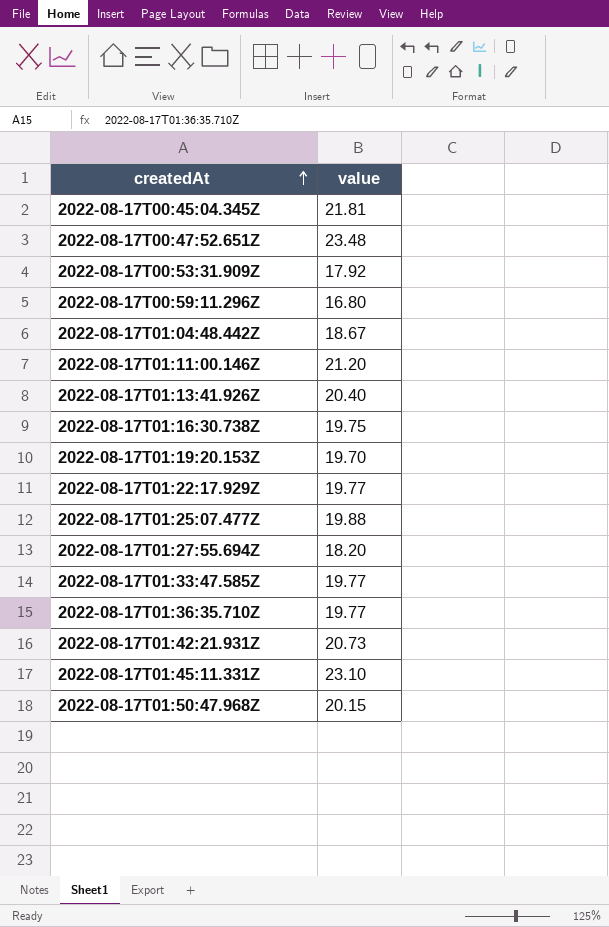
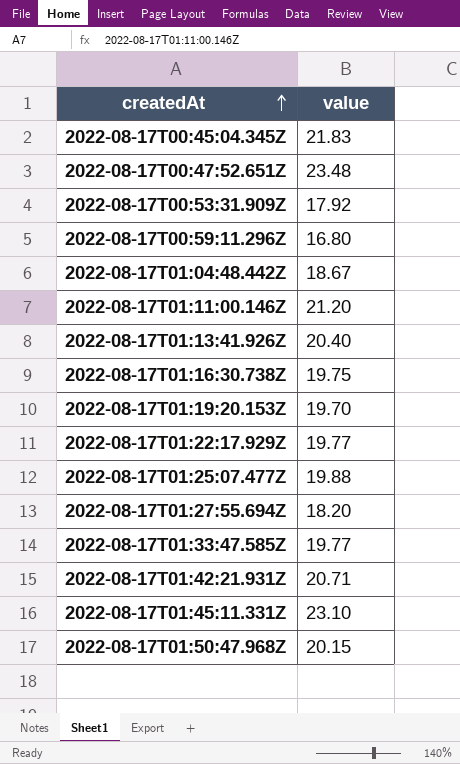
row 2022-08-17T01:36:35.710Z: 19.77 -> none
2022-08-17T00:45:04.345Z | value: 21.81 -> 21.83
2022-08-17T01:42:21.931Z | value: 20.73 -> 20.71

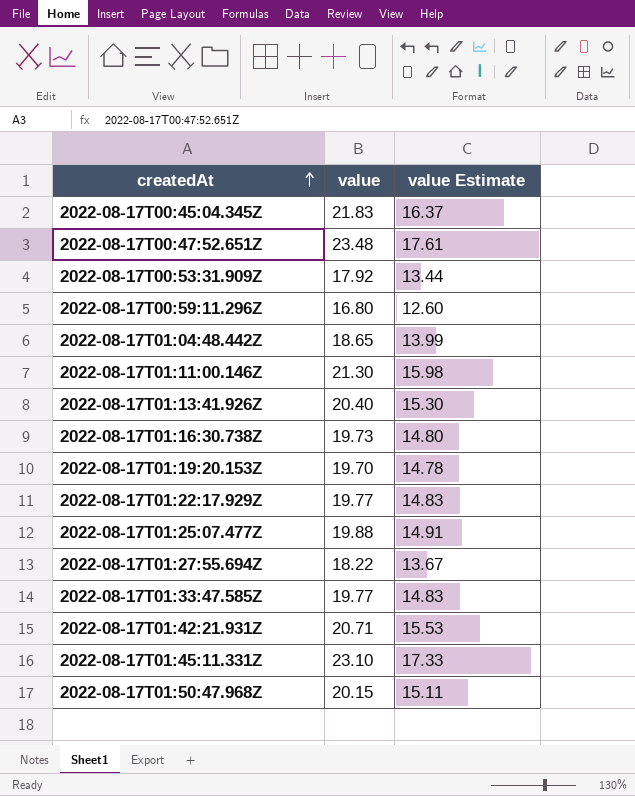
column value Estimate | formula: none -> [value] * 0.75
2022-08-17T01:04:48.442Z | value: 18.67 -> 18.65
2022-08-17T01:11:00.146Z | value: 21.20 -> 21.30
2022-08-17T01:16:30.738Z | value: 19.75 -> 19.73
2022-08-17T01:27:55.694Z | value: 18.20 -> 18.22

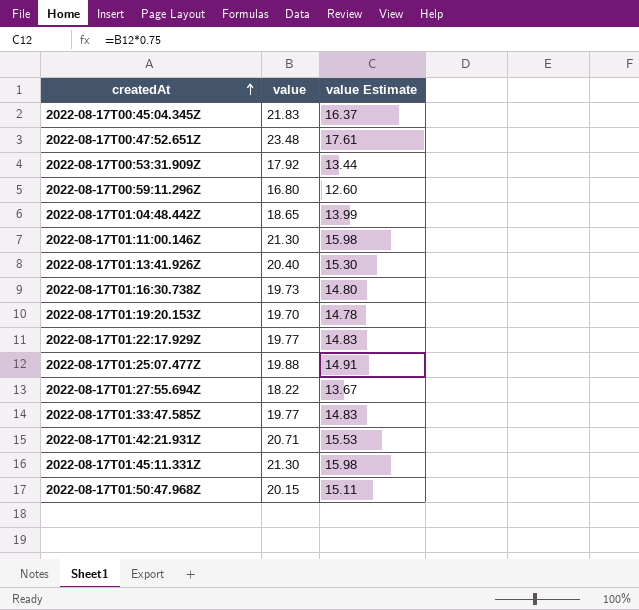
2022-08-17T01:45:11.331Z | value: 23.10 -> 21.30
2022-08-17T01:45:11.331Z | value Estimate: 17.33 -> 15.98

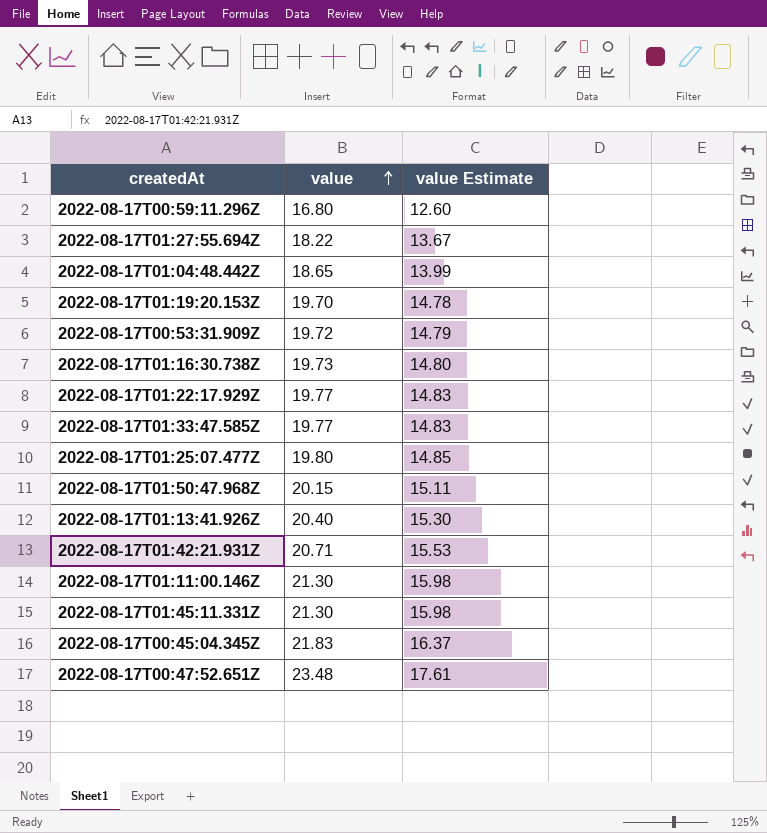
row order: createdAt ascending -> value ascending
2022-08-17T00:53:31.909Z | value: 17.92 -> 19.72
2022-08-17T00:53:31.909Z | value Estimate: 13.44 -> 14.79
2022-08-17T01:25:07.477Z | value: 19.88 -> 19.80
2022-08-17T01:25:07.477Z | value Estimate: 14.91 -> 14.85

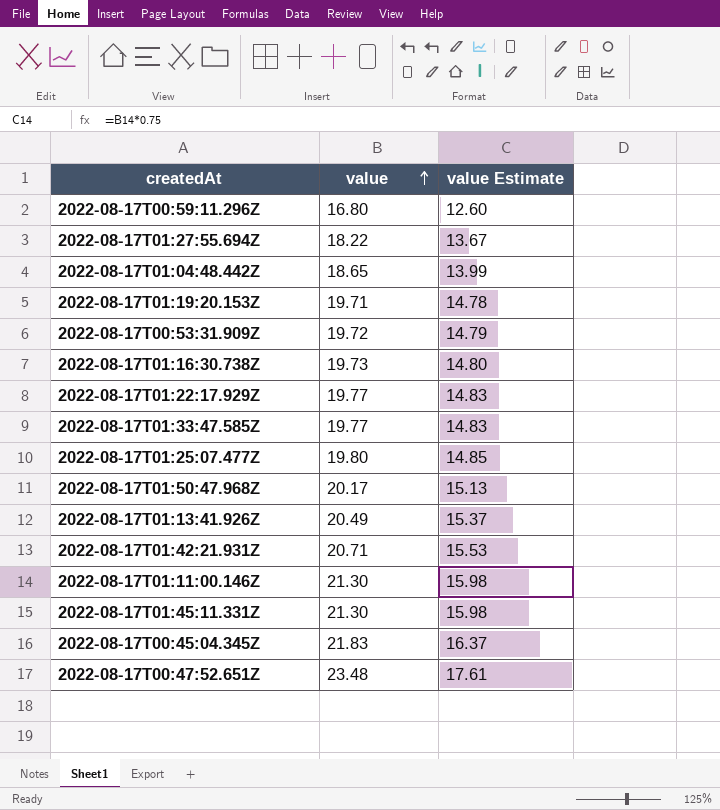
2022-08-17T01:19:20.153Z | value: 19.70 -> 19.71
2022-08-17T01:50:47.968Z | value: 20.15 -> 20.17
2022-08-17T01:50:47.968Z | value Estimate: 15.11 -> 15.13
2022-08-17T01:13:41.926Z | value: 20.40 -> 20.49
2022-08-17T01:13:41.926Z | value Estimate: 15.30 -> 15.37

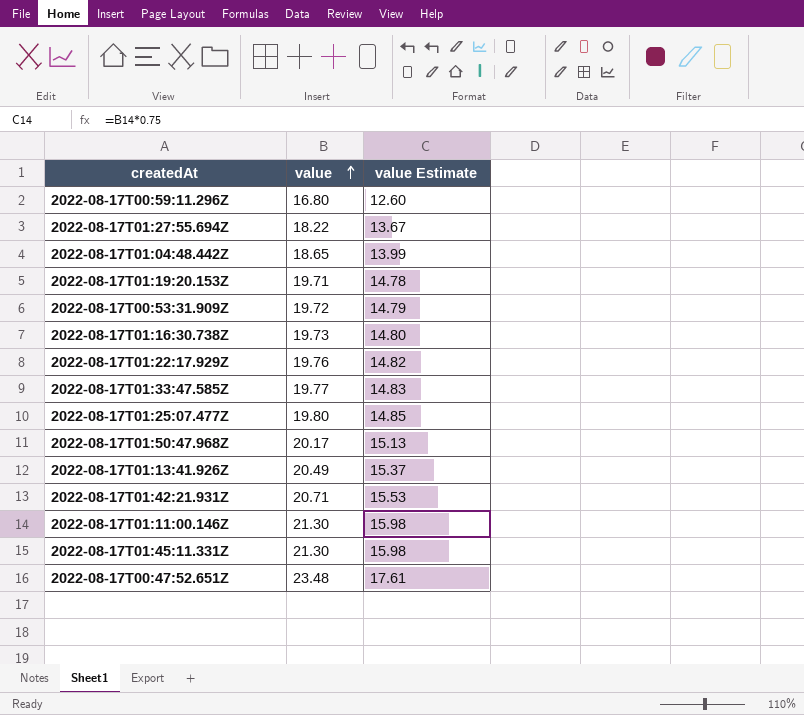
row 2022-08-17T00:45:04.345Z: 21.83 | 16.37 -> none
2022-08-17T01:22:17.929Z | value: 19.77 -> 19.76
2022-08-17T01:22:17.929Z | value Estimate: 14.83 -> 14.82

